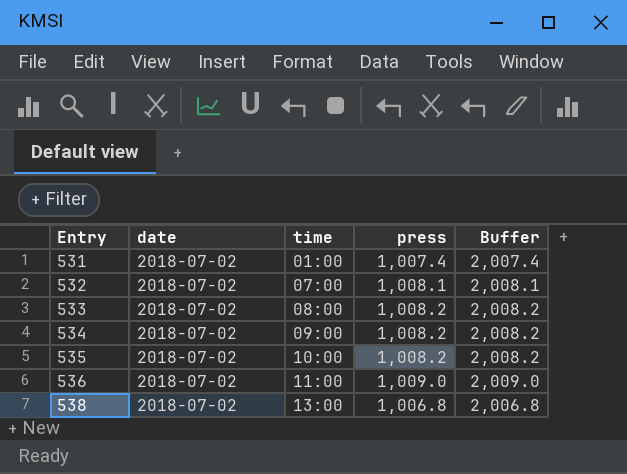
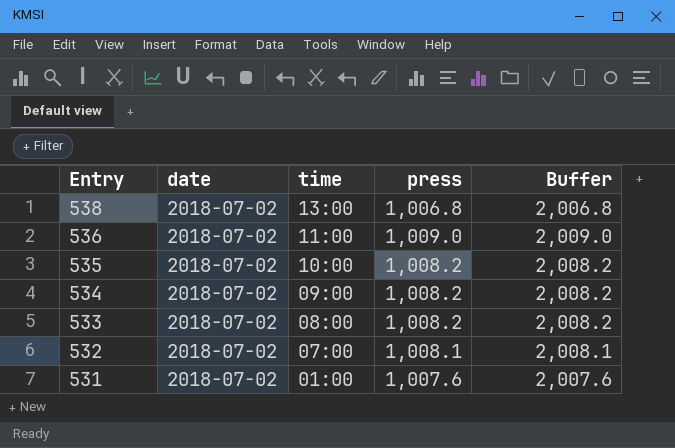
row order: Entry ascending -> Entry descending
531 | press: 1,007.4 -> 1,007.6
531 | Buffer: 2,007.4 -> 2,007.6

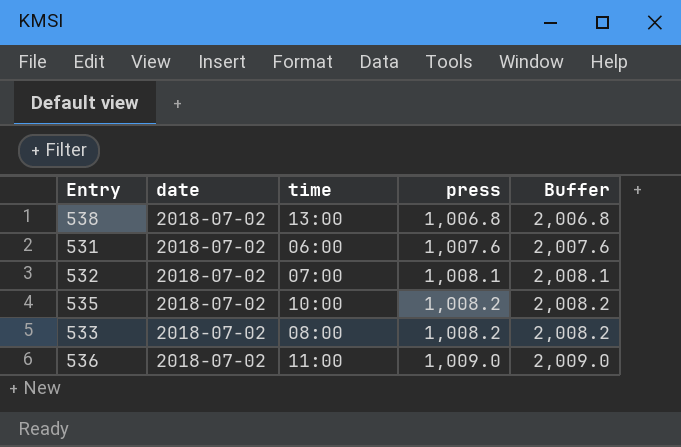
row order: Entry descending -> press ascending
row 534: 2018-07-02 | 09:00 | 1,008.2 | 2,008.2 -> none
531 | time: 01:00 -> 06:00

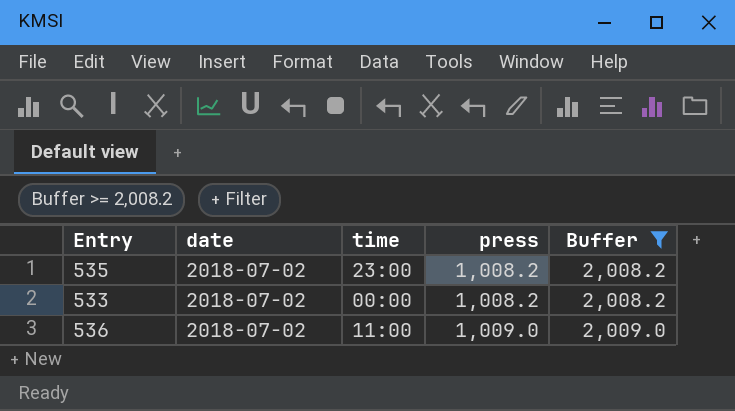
filter: none -> Buffer >= 2,008.2
535 | time: 10:00 -> 23:00
533 | time: 08:00 -> 00:00

